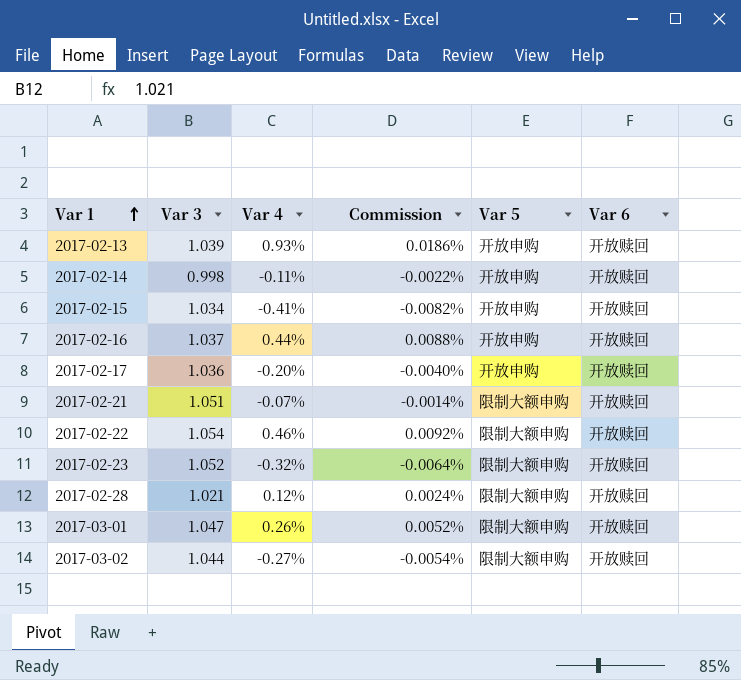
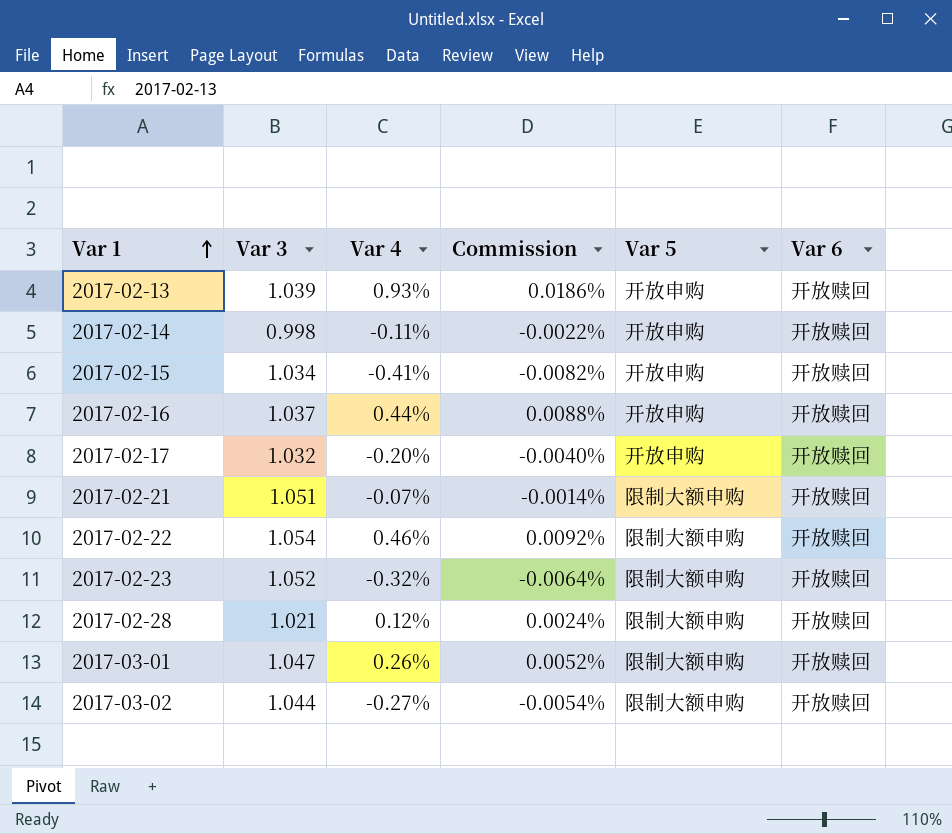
2017-02-17 | Var 3: 1.036 -> 1.032

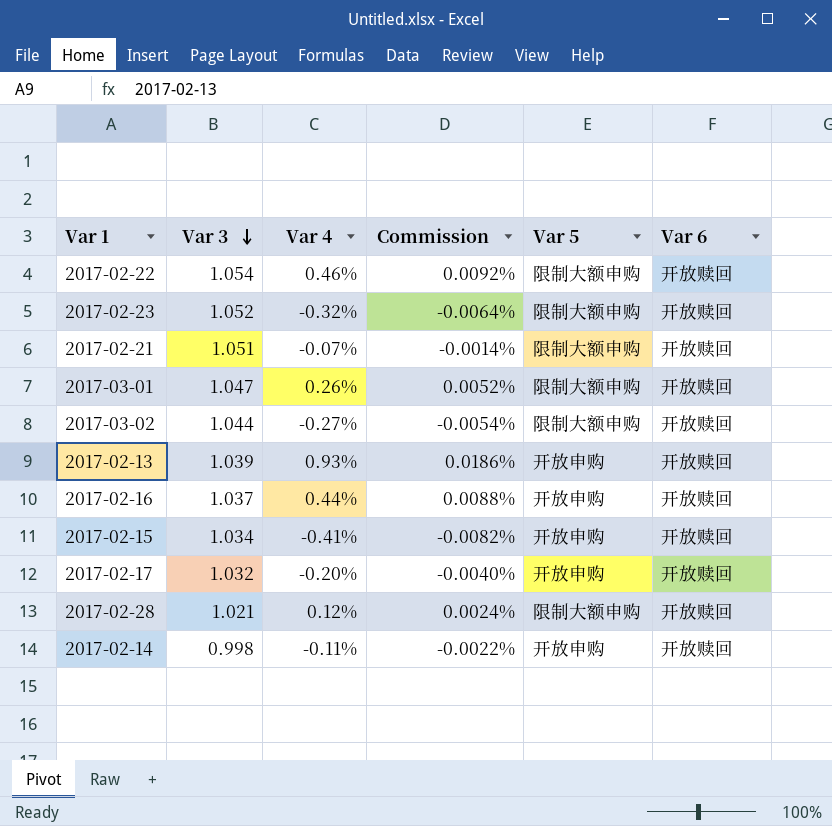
row order: Var 1 ascending -> Var 3 descending

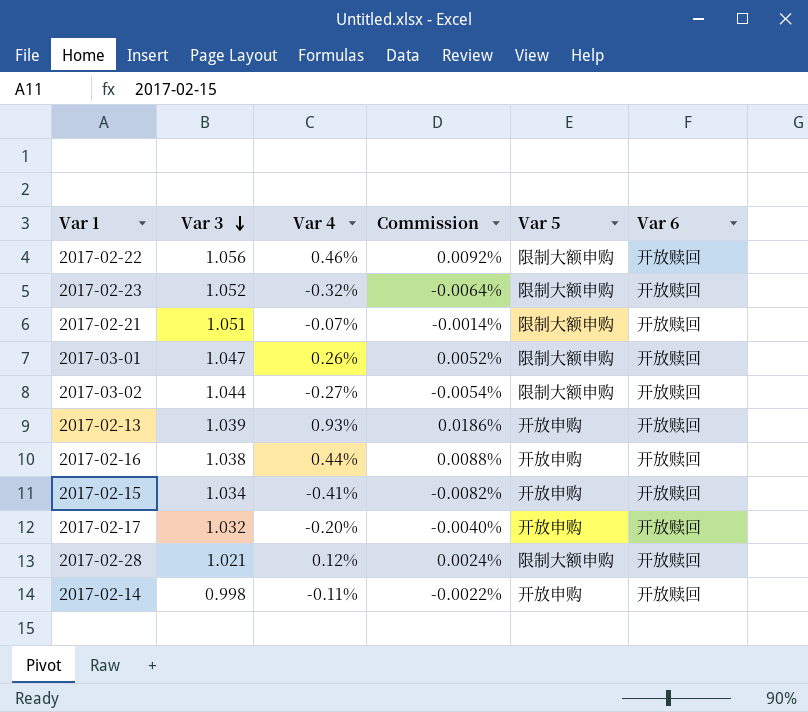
2017-02-22 | Var 3: 1.054 -> 1.056
2017-02-16 | Var 3: 1.037 -> 1.038

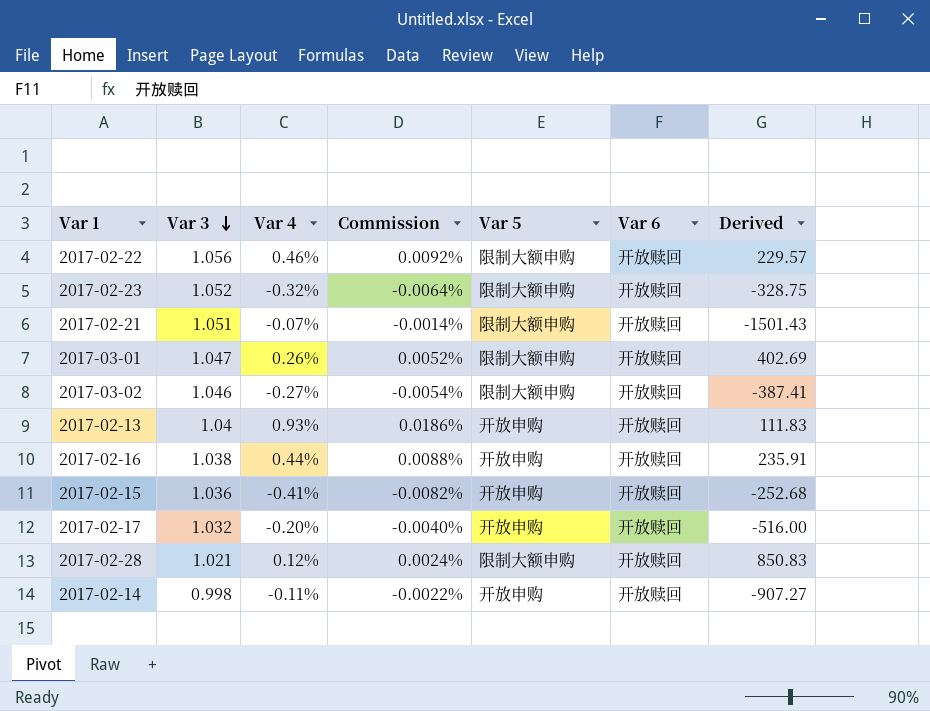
column Derived | formula: none -> [Var 3] / [Var 4]
2017-03-02 | Var 3: 1.044 -> 1.046
2017-02-13 | Var 3: 1.039 -> 1.04
2017-02-15 | Var 3: 1.034 -> 1.036

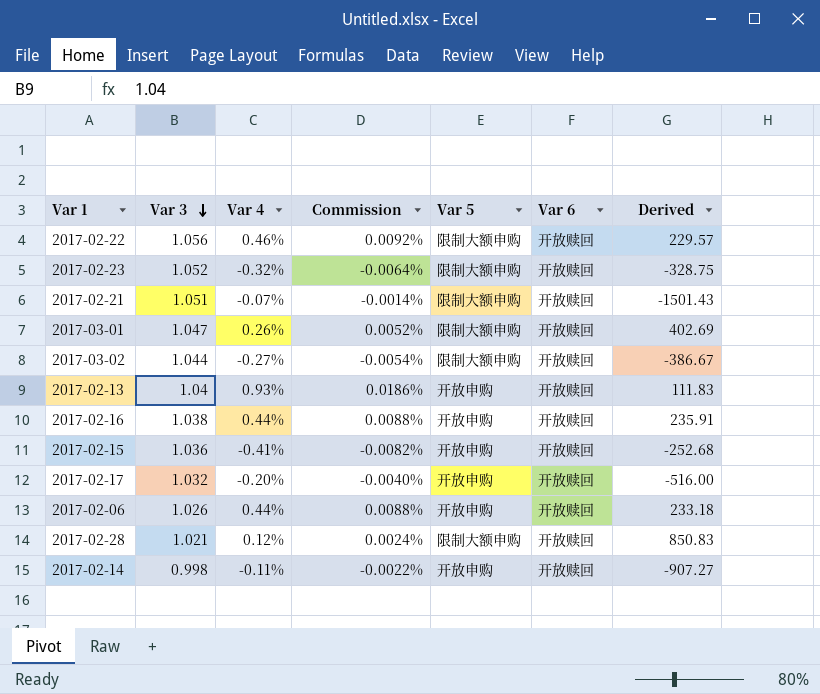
2017-03-02 | Var 3: 1.046 -> 1.044
2017-03-02 | Derived: -387.41 -> -386.67
row 2017-02-06: none -> 1.026 | 0.44% | 0.0088% | 开放申购 | 开放赎回 | 233.18

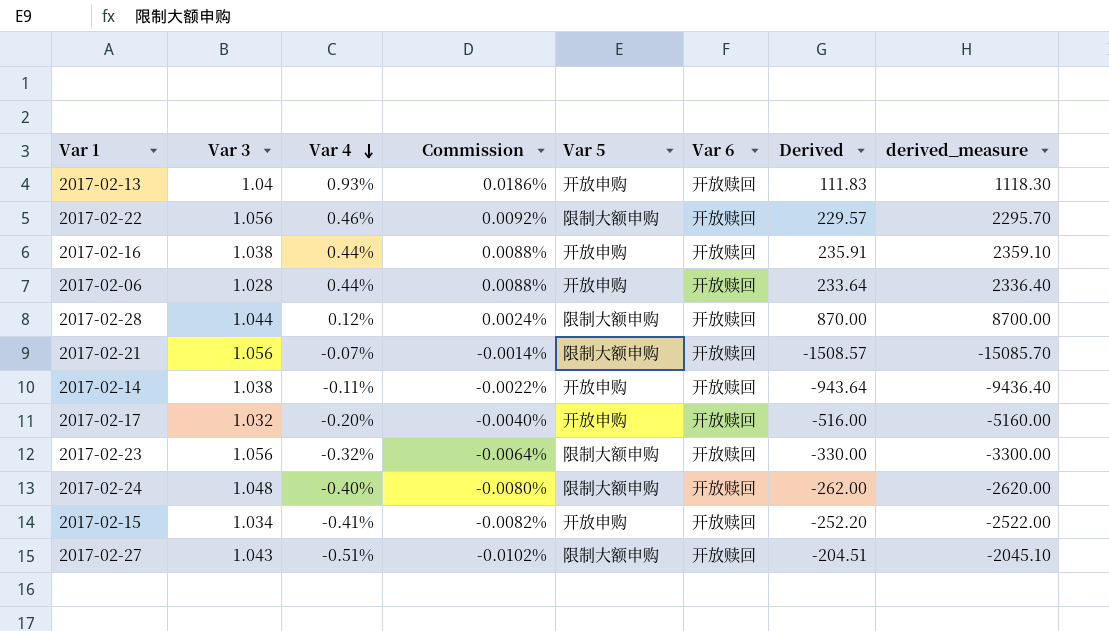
row order: Var 3 descending -> Var 4 descending
column derived_measure | formula: none -> [Derived] * 10
row 2017-03-01: 1.047 | 0.26% | 0.0052% | 限制大额申购 | 开放赎回 | 402.69 -> none
row 2017-03-02: 1.044 | -0.27% | -0.0054% | 限制大额申购 | 开放赎回 | -386.67 -> none
2017-02-06 | Var 3: 1.026 -> 1.028
2017-02-06 | Derived: 233.18 -> 233.64
2017-02-28 | Var 3: 1.021 -> 1.044
2017-02-28 | Derived: 850.83 -> 870.00
2017-02-21 | Var 3: 1.051 -> 1.056
2017-02-21 | Derived: -1501.43 -> -1508.57
2017-02-14 | Var 3: 0.998 -> 1.038
2017-02-14 | Derived: -907.27 -> -943.64
2017-02-23 | Var 3: 1.052 -> 1.056
2017-02-23 | Derived: -328.75 -> -330.00
row 2017-02-24: none -> 1.048 | -0.40% | -0.0080% | 限制大额申购 | 开放赎回 | -262.00 | -2620.00
2017-02-15 | Var 3: 1.036 -> 1.034
2017-02-15 | Derived: -252.68 -> -252.20
row 2017-02-27: none -> 1.043 | -0.51% | -0.0102% | 限制大额申购 | 开放赎回 | -204.51 | -2045.10

